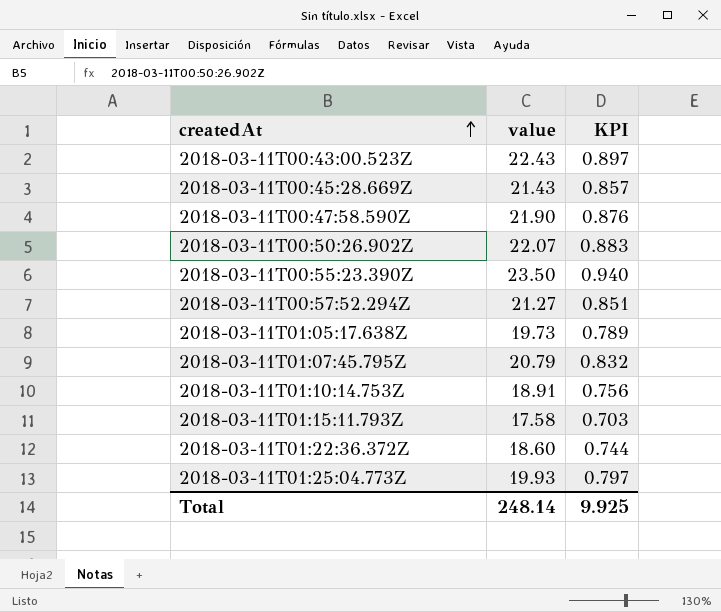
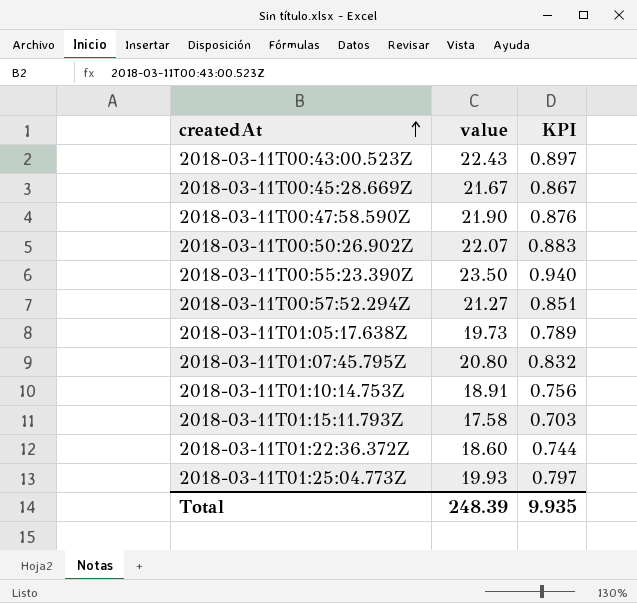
2018-03-11T00:45:28.669Z | value: 21.43 -> 21.67
2018-03-11T00:45:28.669Z | KPI: 0.857 -> 0.867
2018-03-11T01:07:45.795Z | value: 20.79 -> 20.80
Total | value: 248.14 -> 248.39
Total | KPI: 9.925 -> 9.935

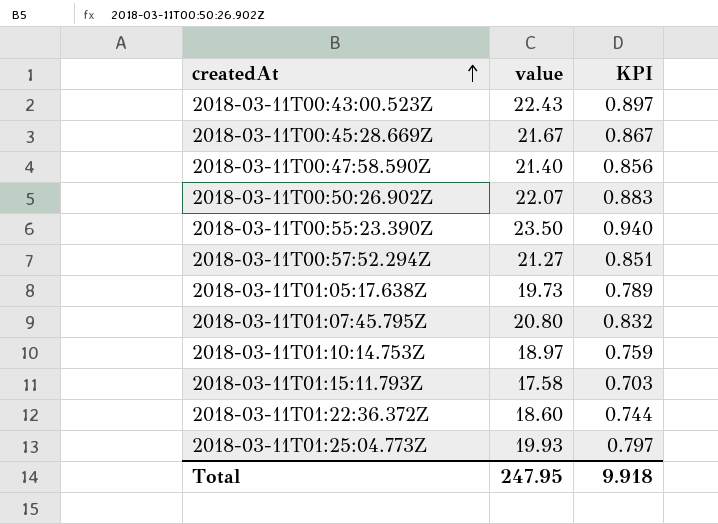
2018-03-11T00:47:58.590Z | value: 21.90 -> 21.40
2018-03-11T00:47:58.590Z | KPI: 0.876 -> 0.856
2018-03-11T01:10:14.753Z | value: 18.91 -> 18.97
2018-03-11T01:10:14.753Z | KPI: 0.756 -> 0.759
Total | value: 248.39 -> 247.95
Total | KPI: 9.935 -> 9.918

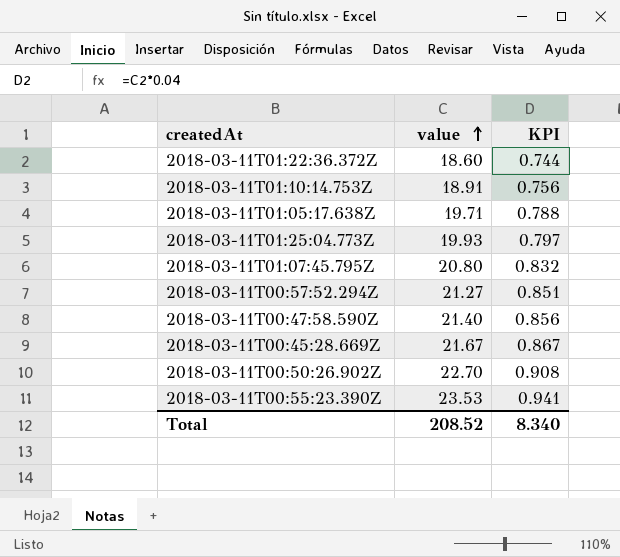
row order: createdAt ascending -> value ascending
row 2018-03-11T00:43:00.523Z: 22.43 | 0.897 -> none
row 2018-03-11T01:15:11.793Z: 17.58 | 0.703 -> none
2018-03-11T01:10:14.753Z | value: 18.97 -> 18.91
2018-03-11T01:10:14.753Z | KPI: 0.759 -> 0.756
2018-03-11T01:05:17.638Z | value: 19.73 -> 19.71
2018-03-11T01:05:17.638Z | KPI: 0.789 -> 0.788
2018-03-11T00:50:26.902Z | value: 22.07 -> 22.70
2018-03-11T00:50:26.902Z | KPI: 0.883 -> 0.908
2018-03-11T00:55:23.390Z | value: 23.50 -> 23.53
2018-03-11T00:55:23.390Z | KPI: 0.940 -> 0.941
Total | value: 247.95 -> 208.52
Total | KPI: 9.918 -> 8.340

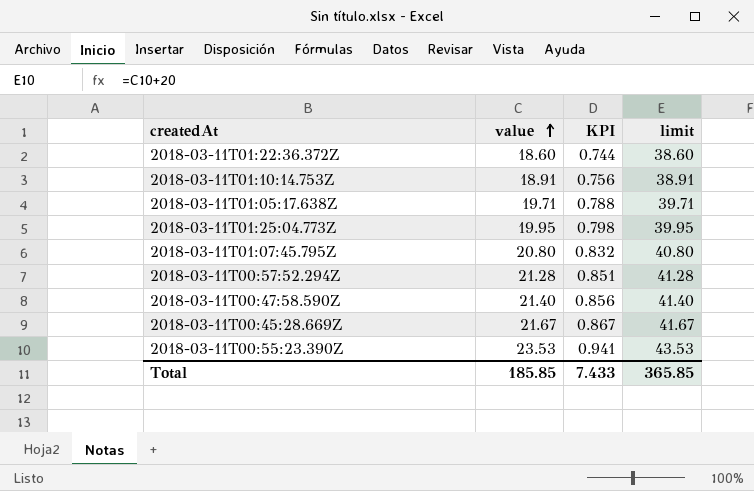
column limit | formula: none -> [value] + 20
row 2018-03-11T00:50:26.902Z: 22.70 | 0.908 -> none
2018-03-11T01:25:04.773Z | value: 19.93 -> 19.95
2018-03-11T01:25:04.773Z | KPI: 0.797 -> 0.798
2018-03-11T00:57:52.294Z | value: 21.27 -> 21.28
Total | value: 208.52 -> 185.85
Total | KPI: 8.340 -> 7.433

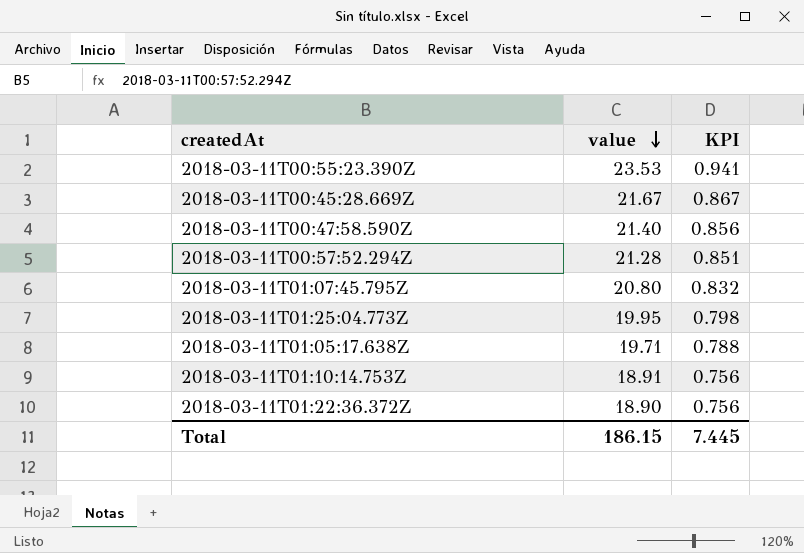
row order: value ascending -> value descending
column limit | formula: [value] + 20 -> none
2018-03-11T01:22:36.372Z | value: 18.60 -> 18.90
2018-03-11T01:22:36.372Z | KPI: 0.744 -> 0.756
Total | value: 185.85 -> 186.15
Total | KPI: 7.433 -> 7.445

